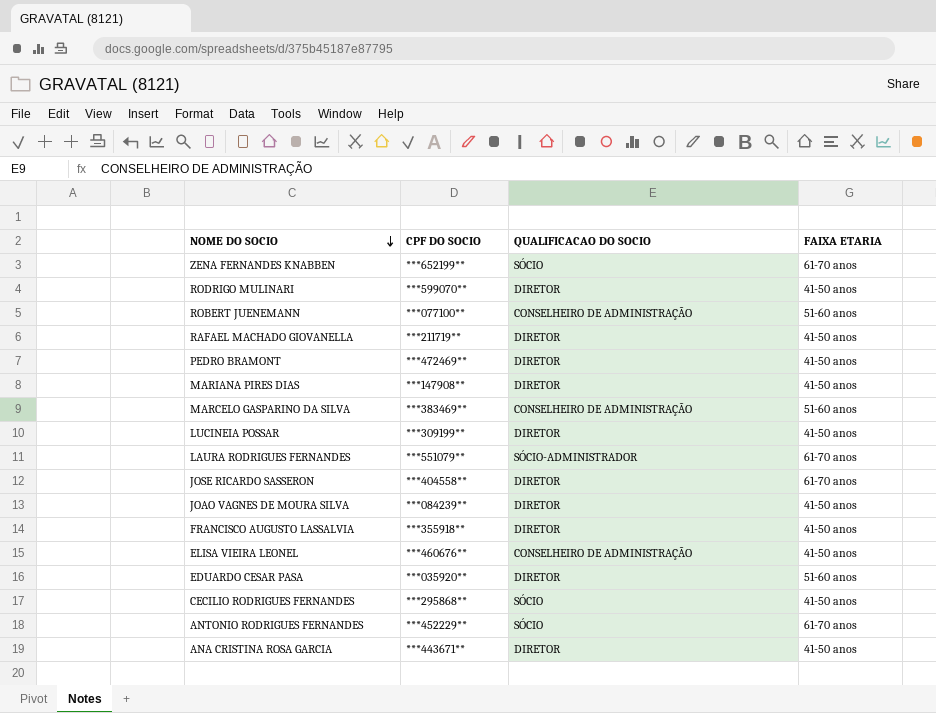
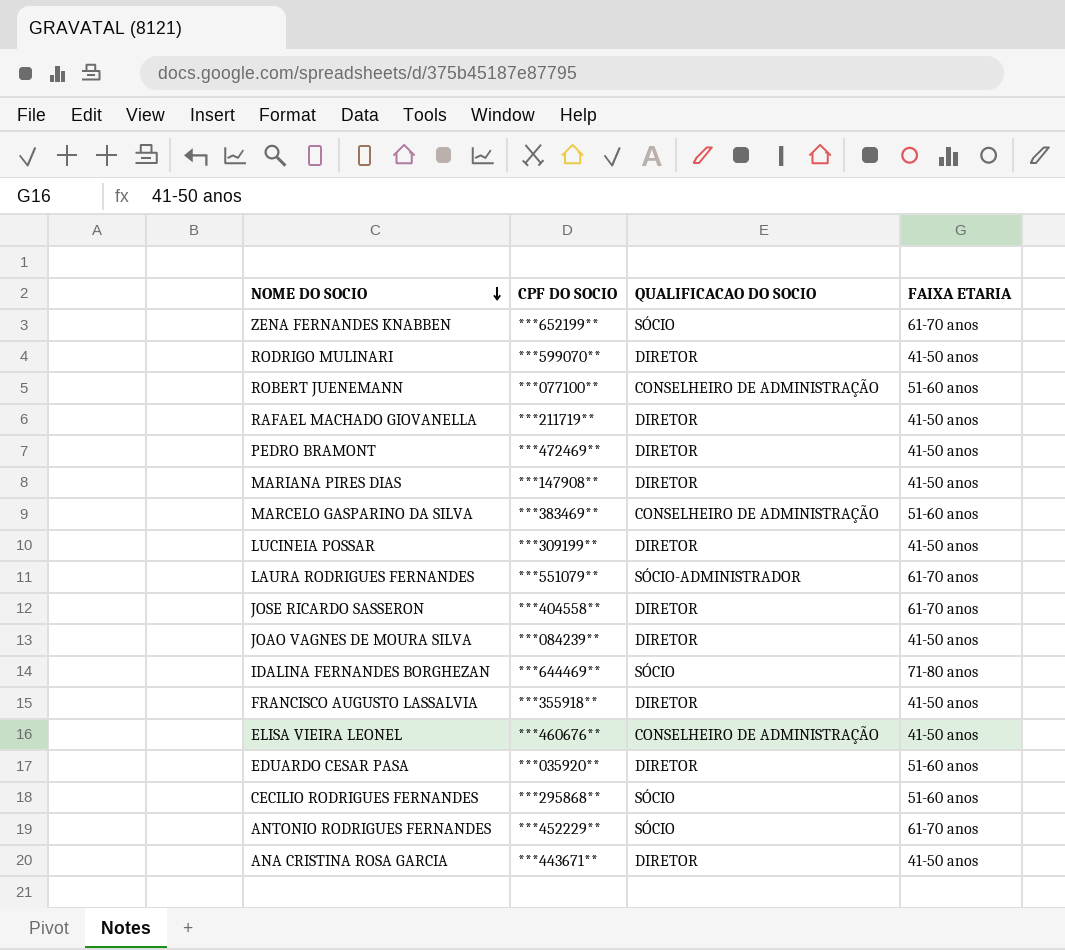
row IDALINA FERNANDES BORGHEZAN: none -> ***644469** | SÓCIO | 71-80 anos
CECILIO RODRIGUES FERNANDES | FAIXA ETARIA: 41-50 anos -> 51-60 anos

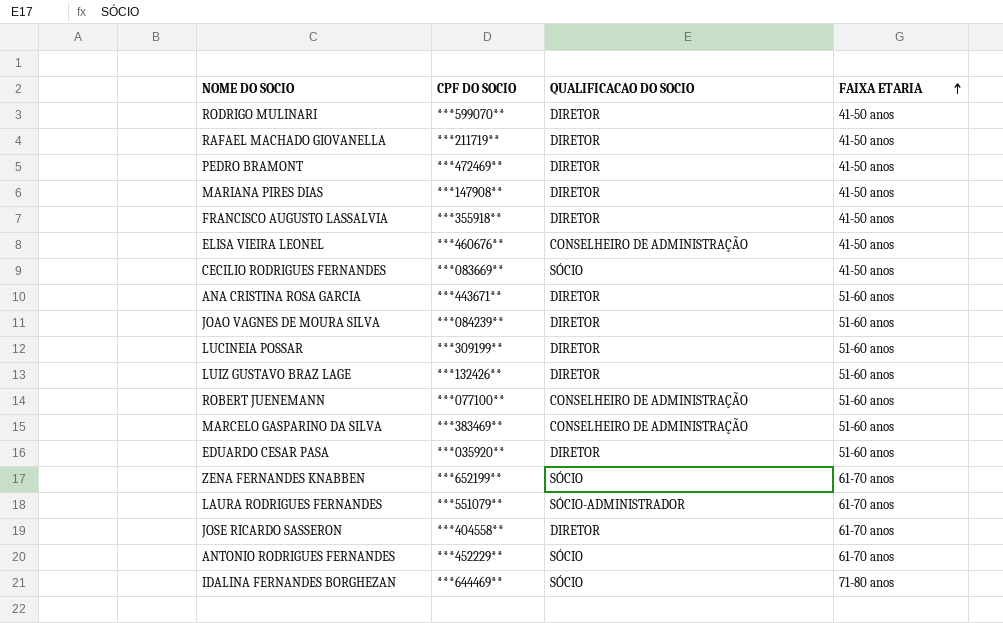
row order: NOME DO SOCIO descending -> FAIXA ETARIA ascending
CECILIO RODRIGUES FERNANDES | CPF DO SOCIO: ***295868** -> ***083669**
CECILIO RODRIGUES FERNANDES | FAIXA ETARIA: 51-60 anos -> 41-50 anos
ANA CRISTINA ROSA GARCIA | FAIXA ETARIA: 41-50 anos -> 51-60 anos
JOAO VAGNES DE MOURA SILVA | FAIXA ETARIA: 41-50 anos -> 51-60 anos
LUCINEIA POSSAR | FAIXA ETARIA: 41-50 anos -> 51-60 anos
row LUIZ GUSTAVO BRAZ LAGE: none -> ***132426** | DIRETOR | 51-60 anos

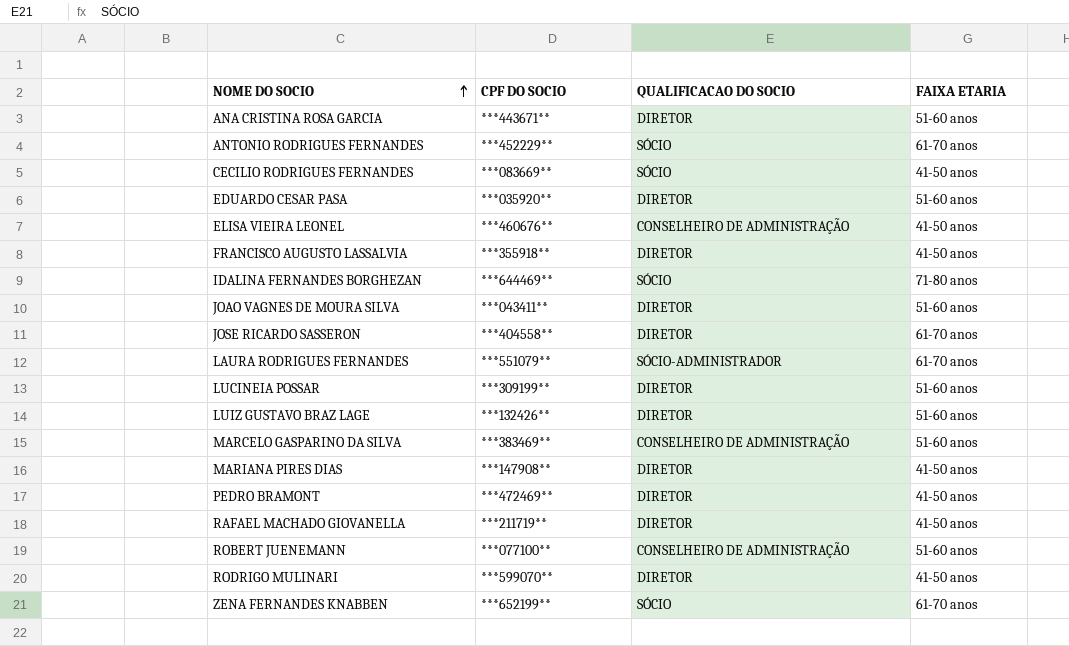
row order: FAIXA ETARIA ascending -> NOME DO SOCIO ascending
JOAO VAGNES DE MOURA SILVA | CPF DO SOCIO: ***084239** -> ***043411**

